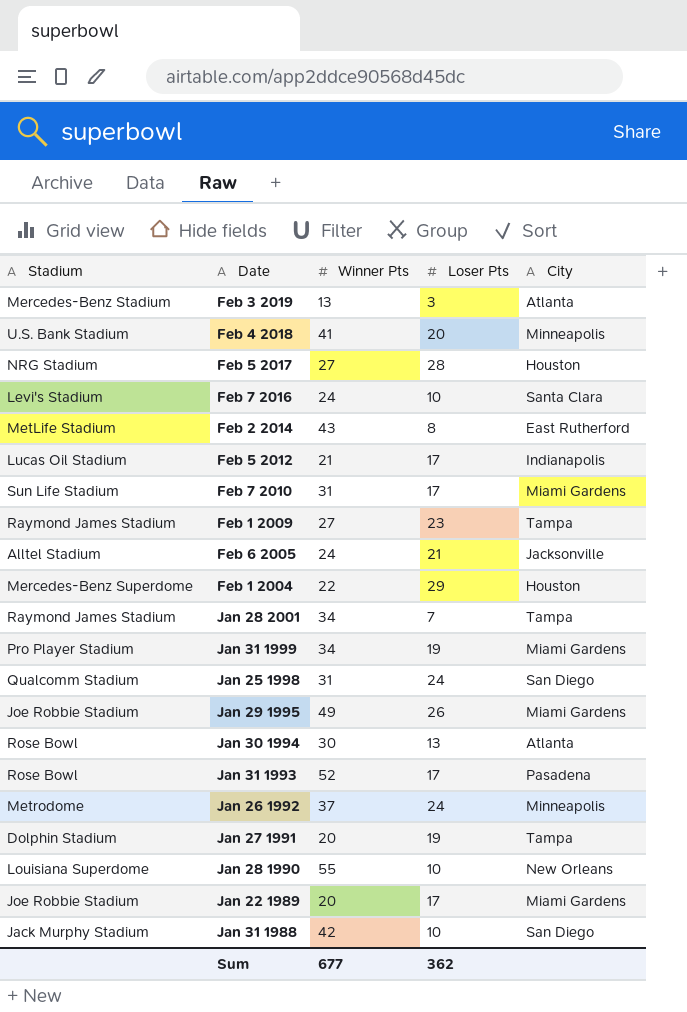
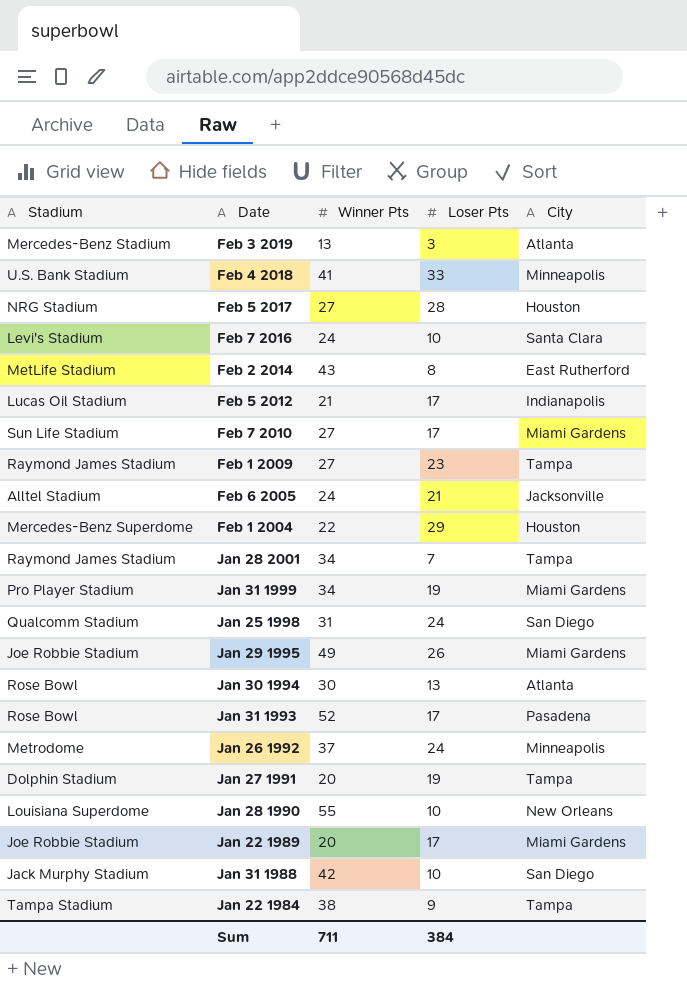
Feb 4 2018 | Loser Pts: 20 -> 33
Feb 7 2010 | Winner Pts: 31 -> 27
row Jan 22 1984: none -> Tampa Stadium | 38 | 9 | Tampa
Sum | Winner Pts: 677 -> 711
Sum | Loser Pts: 362 -> 384

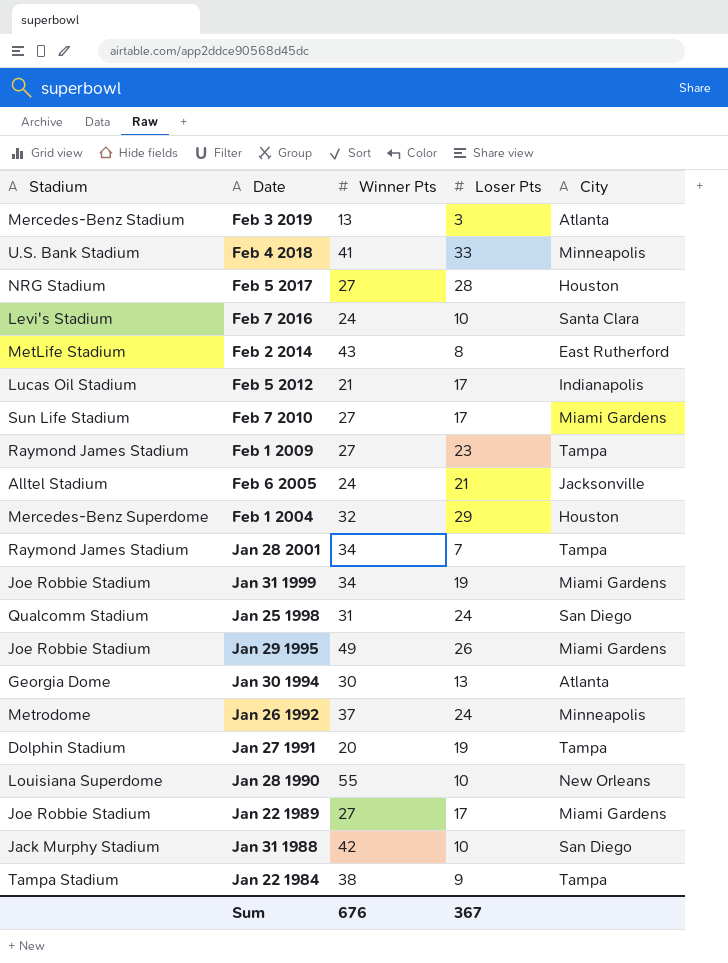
row Jan 31 1993: Rose Bowl | 52 | 17 | Pasadena -> none
Feb 1 2004 | Winner Pts: 22 -> 32
Jan 31 1999 | Stadium: Pro Player Stadium -> Joe Robbie Stadium
Jan 30 1994 | Stadium: Rose Bowl -> Georgia Dome
Jan 22 1989 | Winner Pts: 20 -> 27
Sum | Winner Pts: 711 -> 676
Sum | Loser Pts: 384 -> 367

